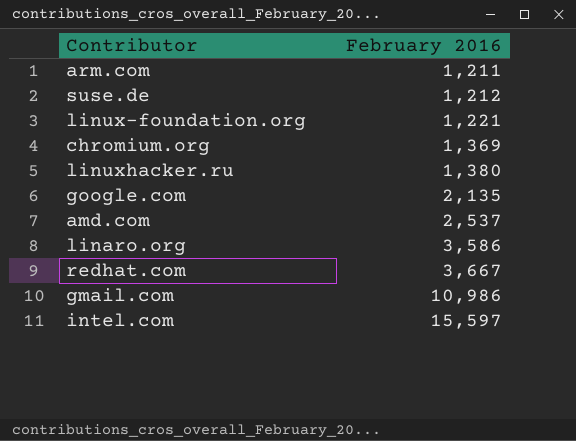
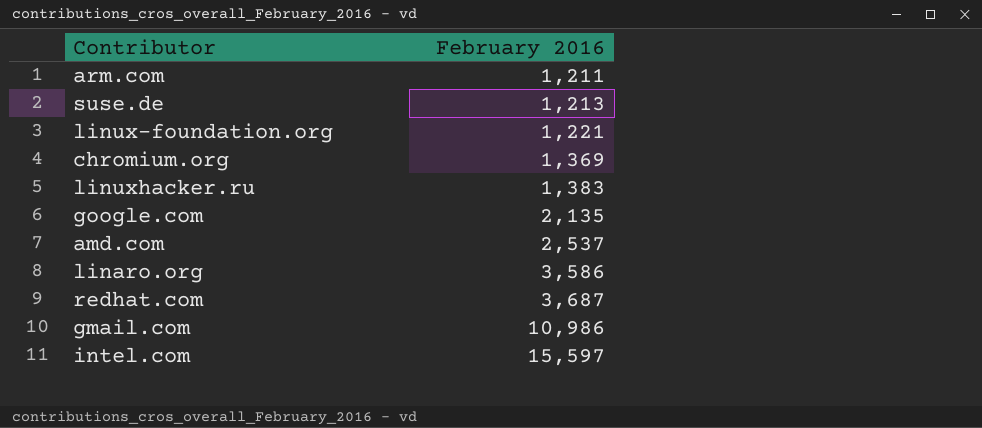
suse.de | February 2016: 1,212 -> 1,213
linuxhacker.ru | February 2016: 1,380 -> 1,383
redhat.com | February 2016: 3,667 -> 3,687

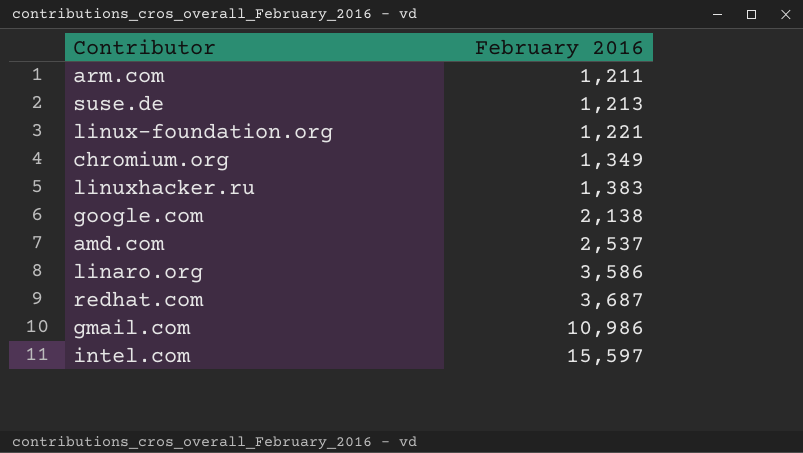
chromium.org | February 2016: 1,369 -> 1,349
google.com | February 2016: 2,135 -> 2,138

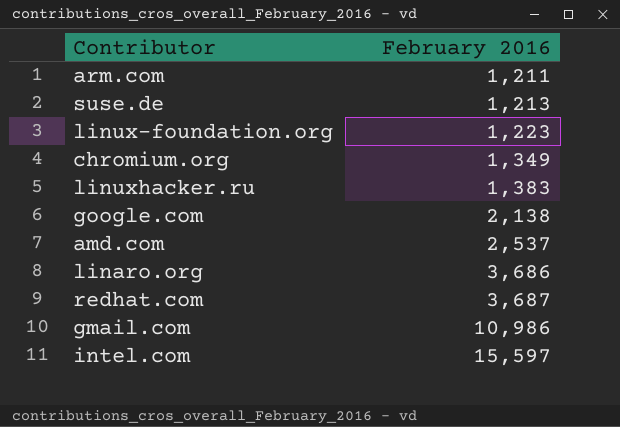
linux-foundation.org | February 2016: 1,221 -> 1,223
linaro.org | February 2016: 3,586 -> 3,686

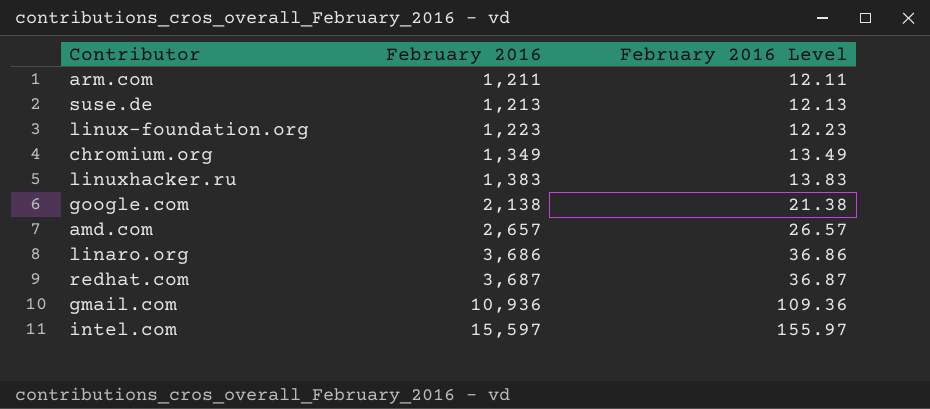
column February 2016 Level | formula: none -> [February 2016] * 0.01
amd.com | February 2016: 2,537 -> 2,657
gmail.com | February 2016: 10,986 -> 10,936

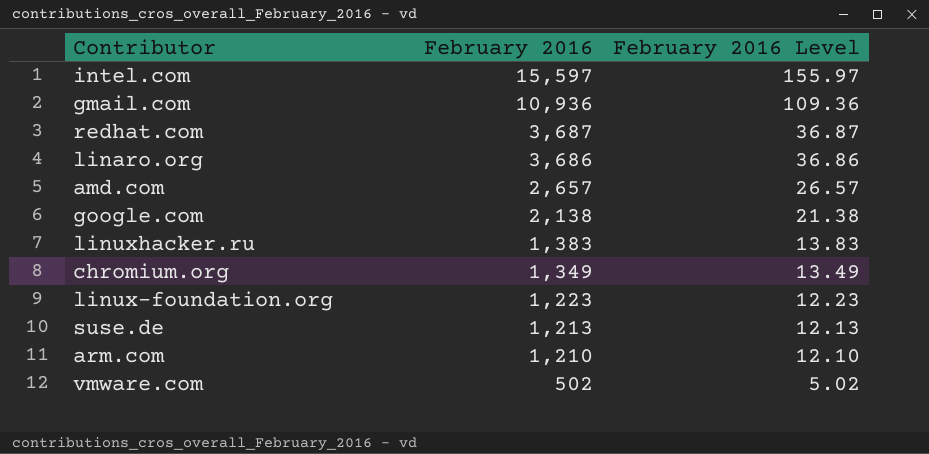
row order: February 2016 ascending -> February 2016 descending
arm.com | February 2016: 1,211 -> 1,210
arm.com | February 2016 Level: 12.11 -> 12.10
row vmware.com: none -> 502 | 5.02

